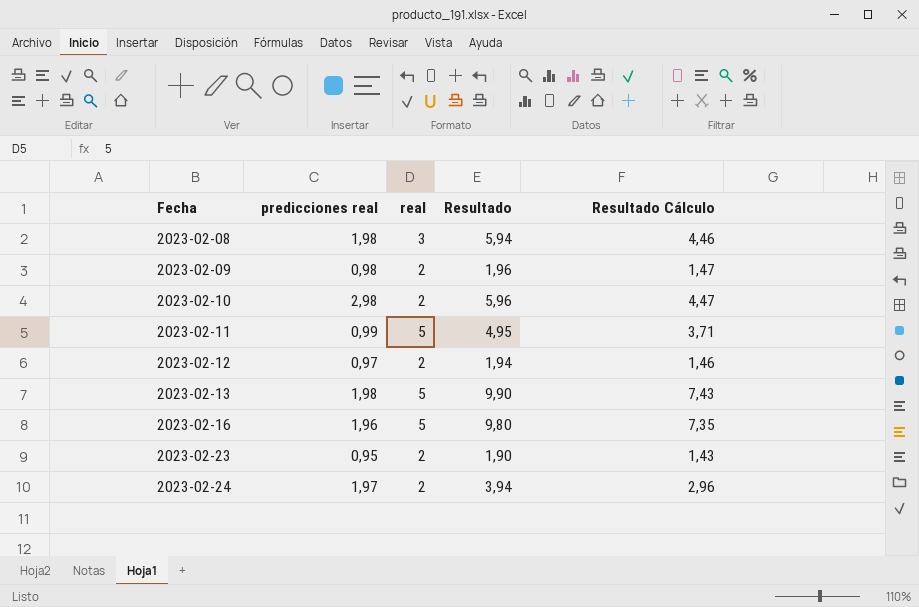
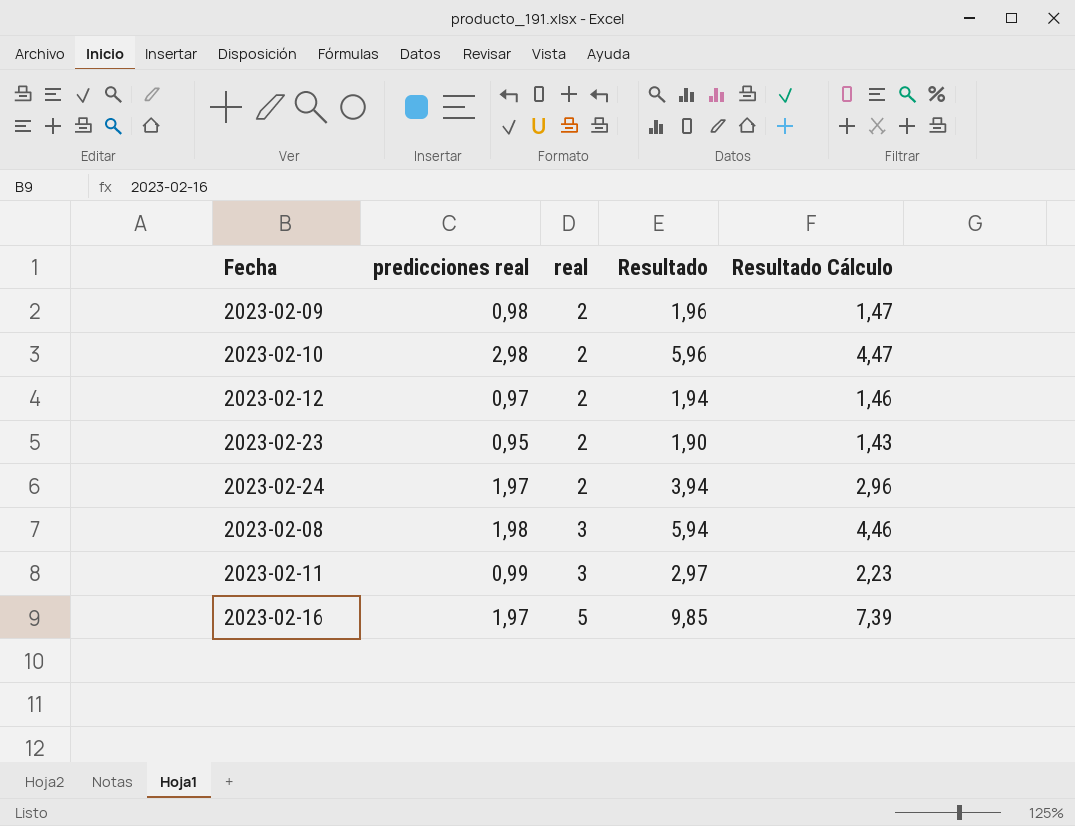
row order: Fecha ascending -> real ascending
row 2023-02-13: 1,98 | 5 | 9,90 | 7,43 -> none
2023-02-11 | real: 5 -> 3
2023-02-11 | Resultado: 4,95 -> 2,97
2023-02-11 | Resultado Cálculo: 3,71 -> 2,23
2023-02-16 | predicciones real: 1,96 -> 1,97
2023-02-16 | Resultado: 9,80 -> 9,85
2023-02-16 | Resultado Cálculo: 7,35 -> 7,39

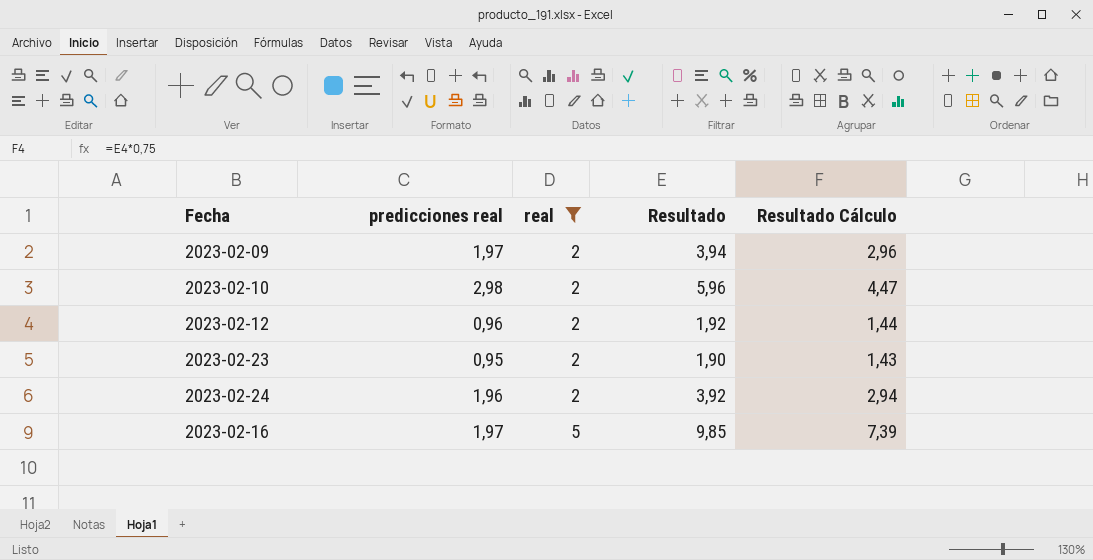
filter: none -> real != 3
2023-02-09 | predicciones real: 0,98 -> 1,97
2023-02-09 | Resultado: 1,96 -> 3,94
2023-02-09 | Resultado Cálculo: 1,47 -> 2,96
2023-02-12 | predicciones real: 0,97 -> 0,96
2023-02-12 | Resultado: 1,94 -> 1,92
2023-02-12 | Resultado Cálculo: 1,46 -> 1,44
2023-02-24 | predicciones real: 1,97 -> 1,96
2023-02-24 | Resultado: 3,94 -> 3,92
2023-02-24 | Resultado Cálculo: 2,96 -> 2,94

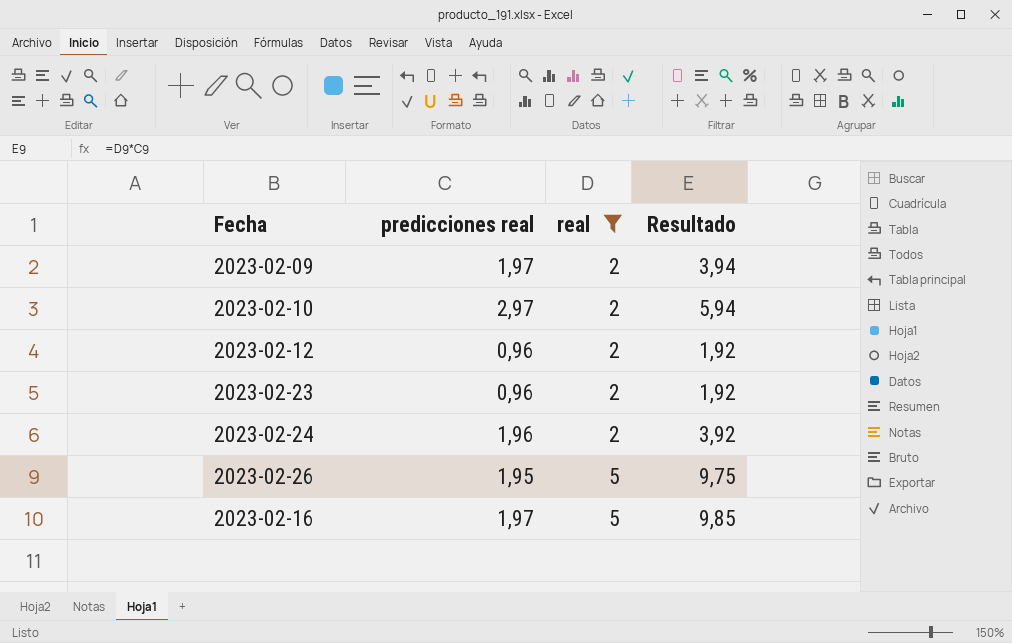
column Resultado Cálculo | formula: [Resultado] * 0,75 -> none
2023-02-10 | predicciones real: 2,98 -> 2,97
2023-02-10 | Resultado: 5,96 -> 5,94
2023-02-23 | predicciones real: 0,95 -> 0,96
2023-02-23 | Resultado: 1,90 -> 1,92
row 2023-02-26: none -> 1,95 | 5 | 9,75

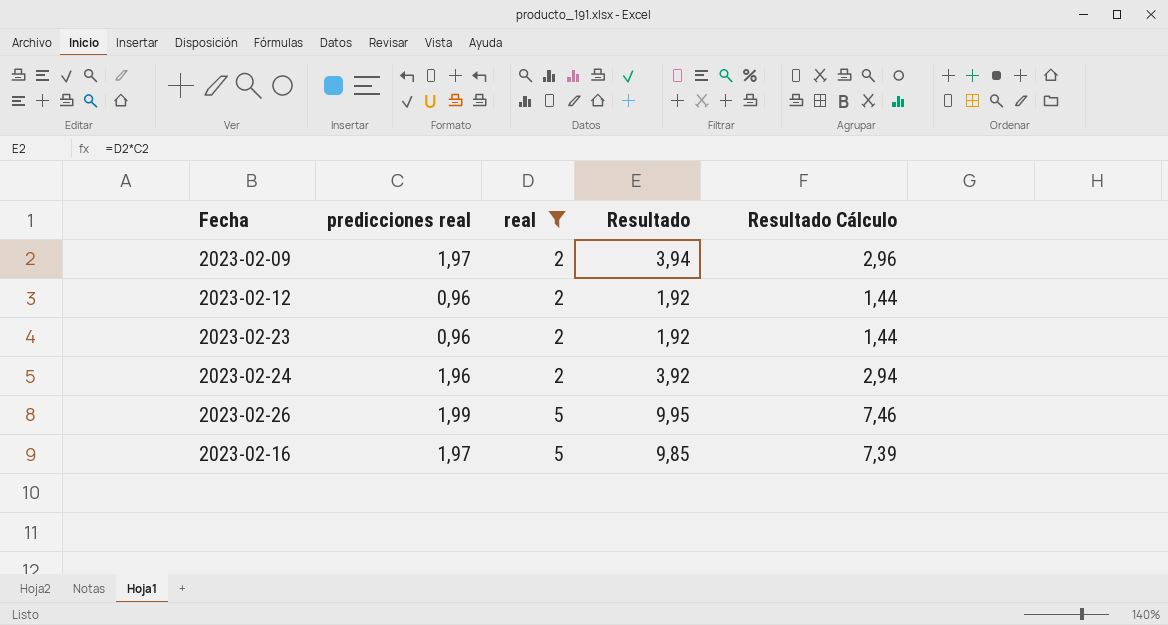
column Resultado Cálculo | formula: none -> [Resultado] * 0,75
row 2023-02-10: 2,97 | 2 | 5,94 -> none
2023-02-26 | predicciones real: 1,95 -> 1,99
2023-02-26 | Resultado: 9,75 -> 9,95

